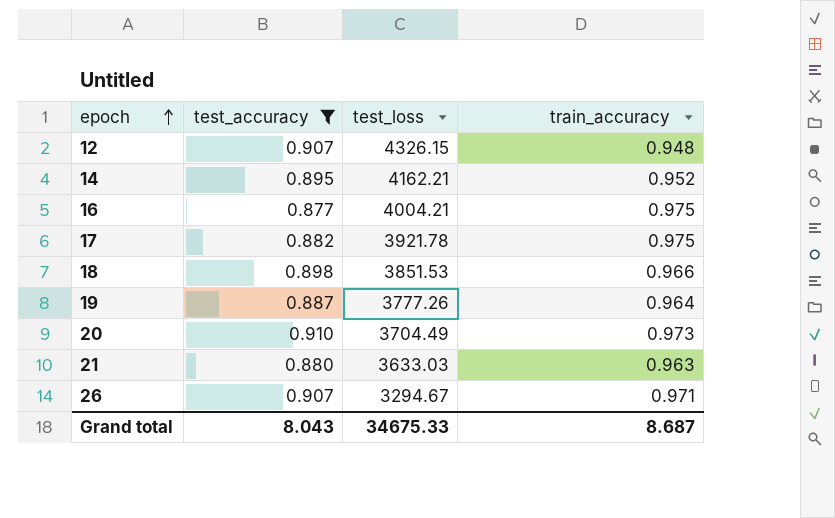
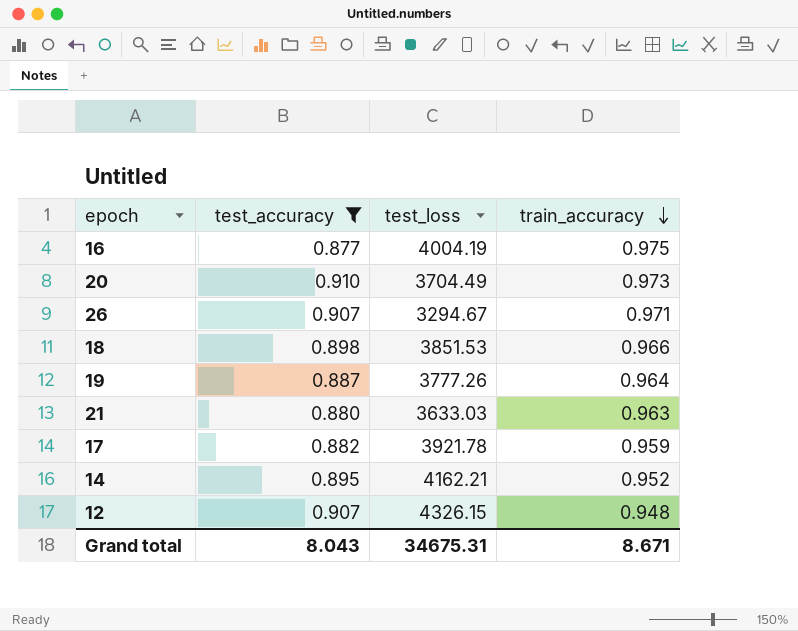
row order: epoch ascending -> train_accuracy descending
16 | test_loss: 4004.21 -> 4004.19
17 | train_accuracy: 0.975 -> 0.959
Grand total | test_loss: 34675.33 -> 34675.31
Grand total | train_accuracy: 8.687 -> 8.671

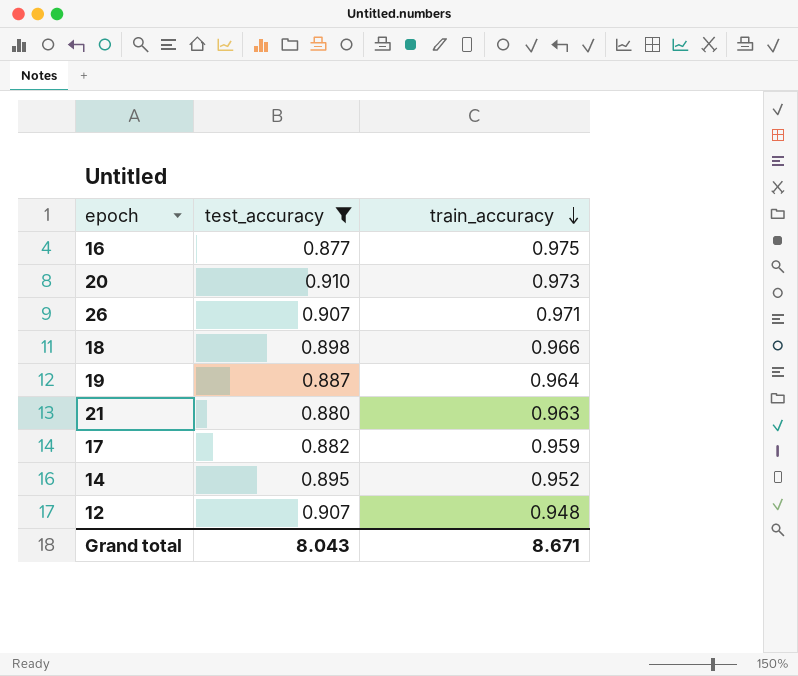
column test_loss | position: 3 -> none

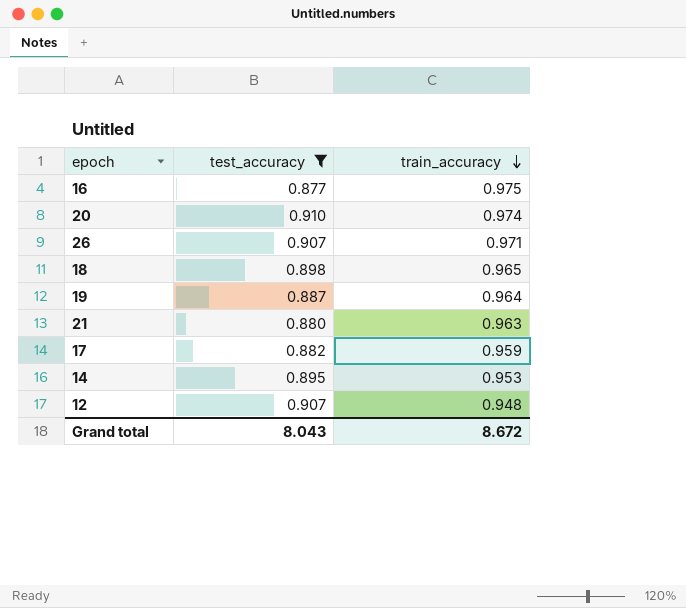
20 | train_accuracy: 0.973 -> 0.974
18 | train_accuracy: 0.966 -> 0.965
14 | train_accuracy: 0.952 -> 0.953
Grand total | train_accuracy: 8.671 -> 8.672

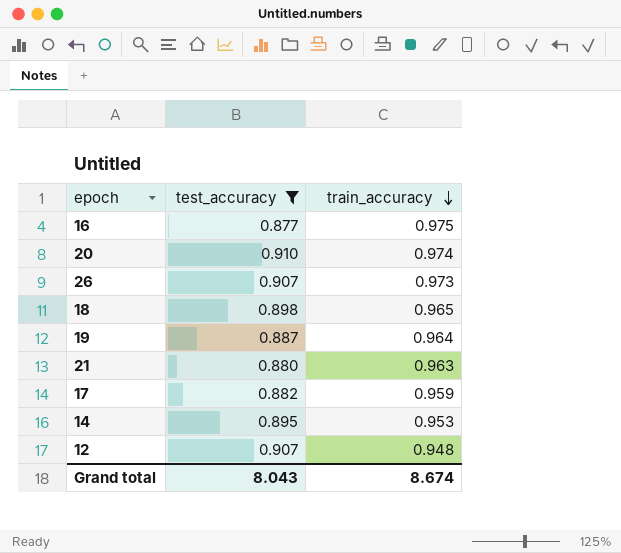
26 | train_accuracy: 0.971 -> 0.973
Grand total | train_accuracy: 8.672 -> 8.674

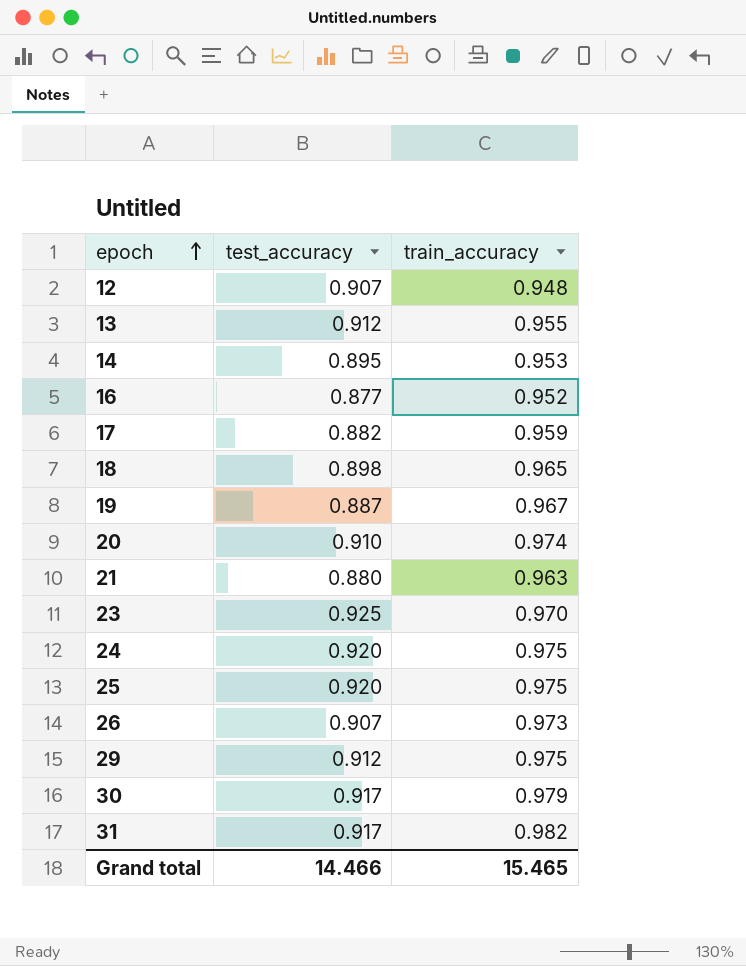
filter: test_accuracy <= 0.910 -> none
row order: train_accuracy descending -> epoch ascending
16 | train_accuracy: 0.975 -> 0.952
19 | train_accuracy: 0.964 -> 0.967
Grand total | test_accuracy: 8.043 -> 14.466
Grand total | train_accuracy: 8.674 -> 15.465

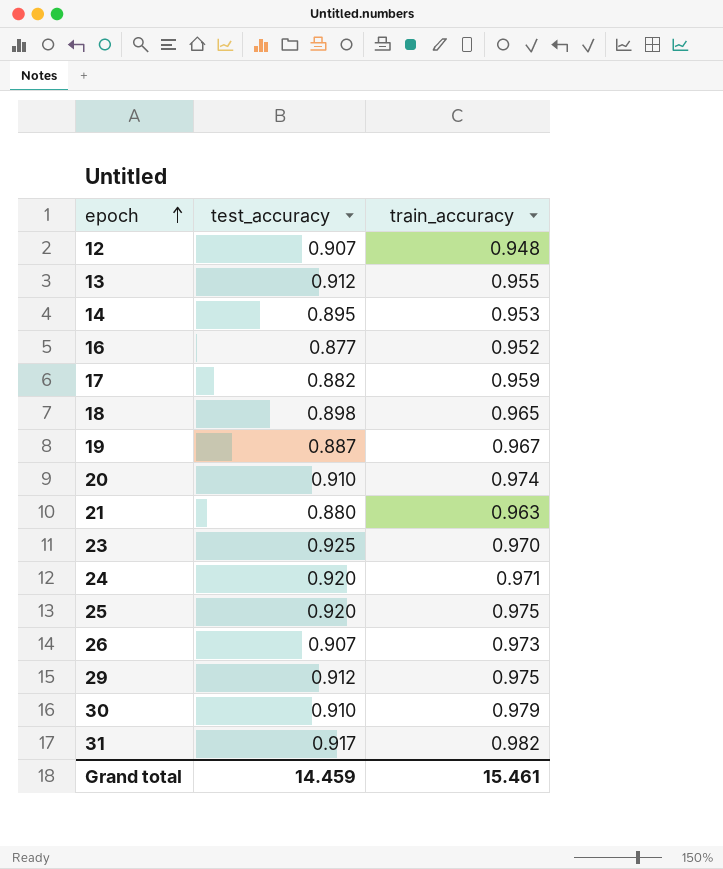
24 | train_accuracy: 0.975 -> 0.971
30 | test_accuracy: 0.917 -> 0.910
Grand total | test_accuracy: 14.466 -> 14.459
Grand total | train_accuracy: 15.465 -> 15.461

